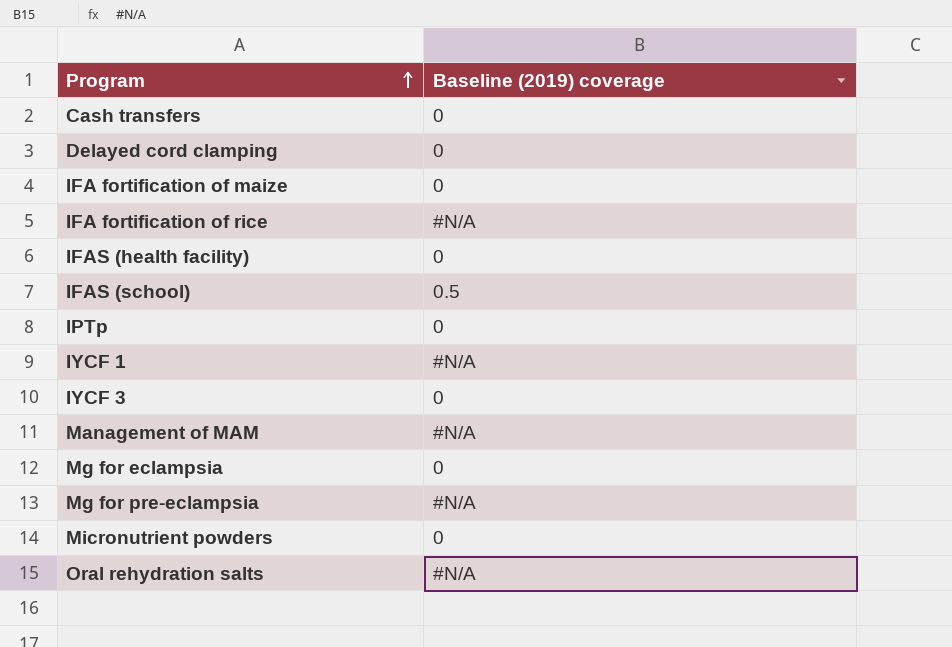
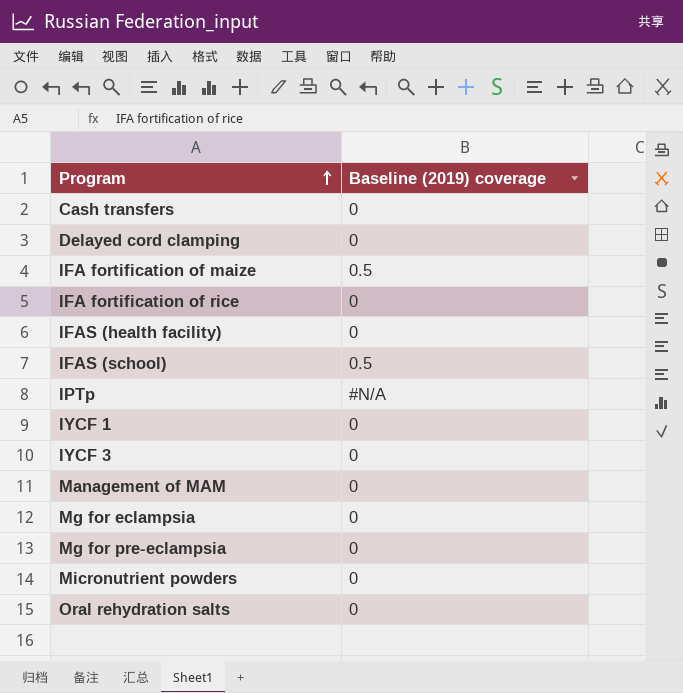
IFA fortification of maize | Baseline (2019) coverage: 0 -> 0.5
IFA fortification of rice | Baseline (2019) coverage: #N/A -> 0
IPTp | Baseline (2019) coverage: 0 -> #N/A
IYCF 1 | Baseline (2019) coverage: #N/A -> 0
Management of MAM | Baseline (2019) coverage: #N/A -> 0
Mg for pre-eclampsia | Baseline (2019) coverage: #N/A -> 0
Oral rehydration salts | Baseline (2019) coverage: #N/A -> 0

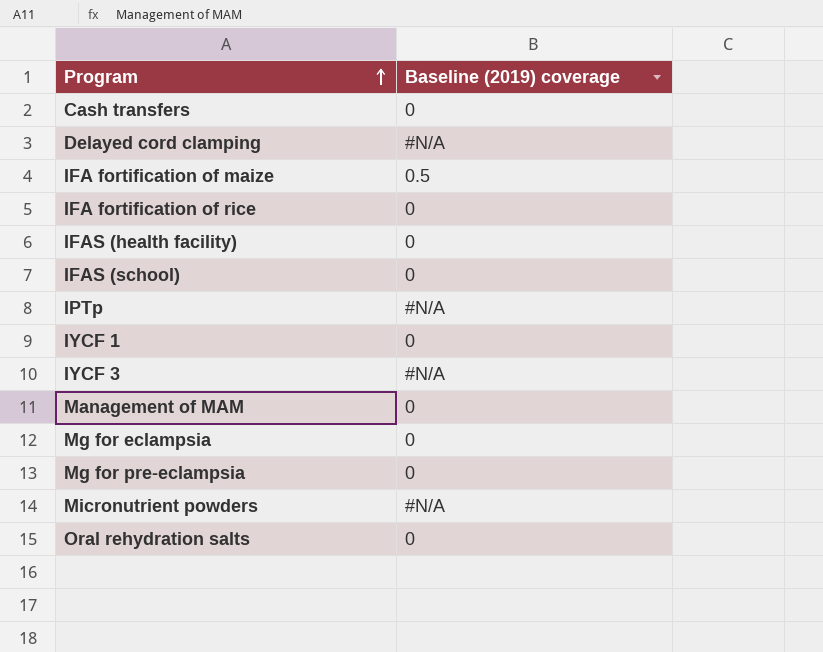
Delayed cord clamping | Baseline (2019) coverage: 0 -> #N/A
IFAS (school) | Baseline (2019) coverage: 0.5 -> 0
IYCF 3 | Baseline (2019) coverage: 0 -> #N/A
Micronutrient powders | Baseline (2019) coverage: 0 -> #N/A

